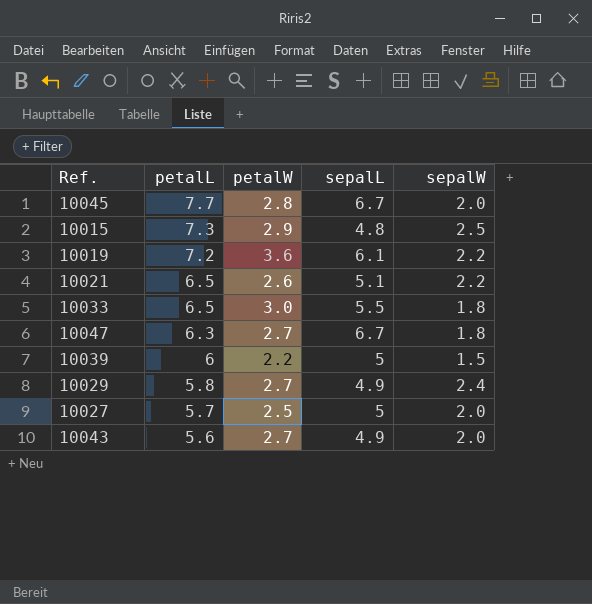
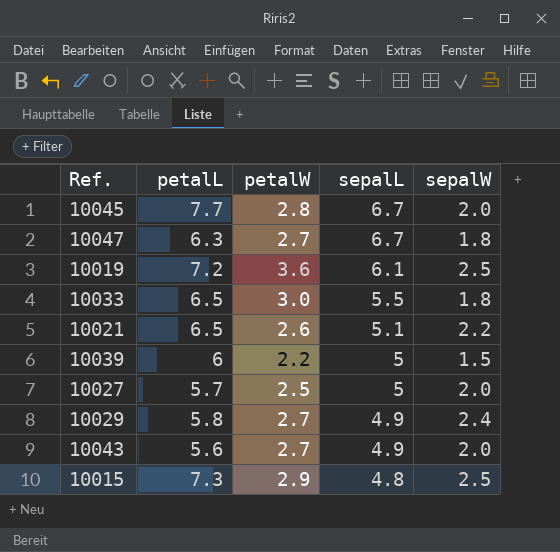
row order: petalL descending -> sepalL descending
10019 | sepalW: 2.2 -> 2.5

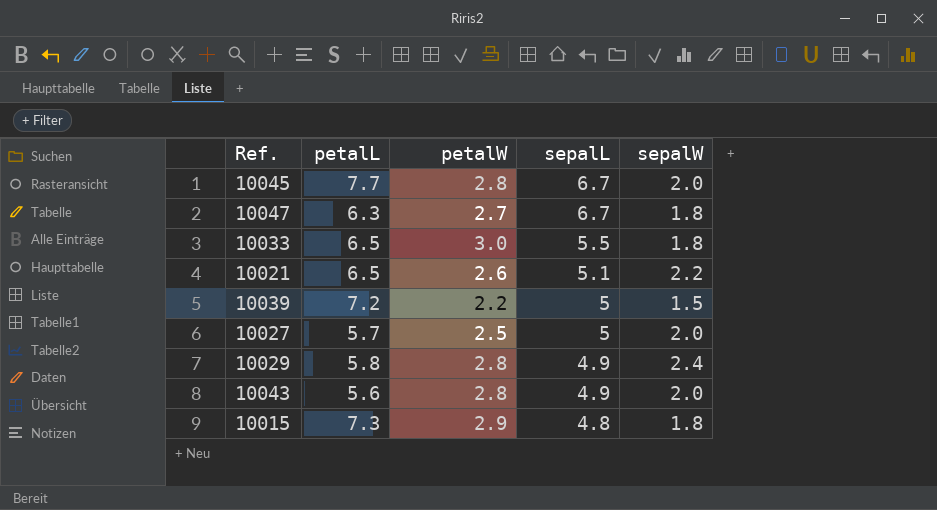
row 10019: 7.2 | 3.6 | 6.1 | 2.5 -> none
10039 | petalL: 6 -> 7.2
10029 | petalW: 2.7 -> 2.8
10043 | petalW: 2.7 -> 2.8
10015 | sepalW: 2.5 -> 1.8

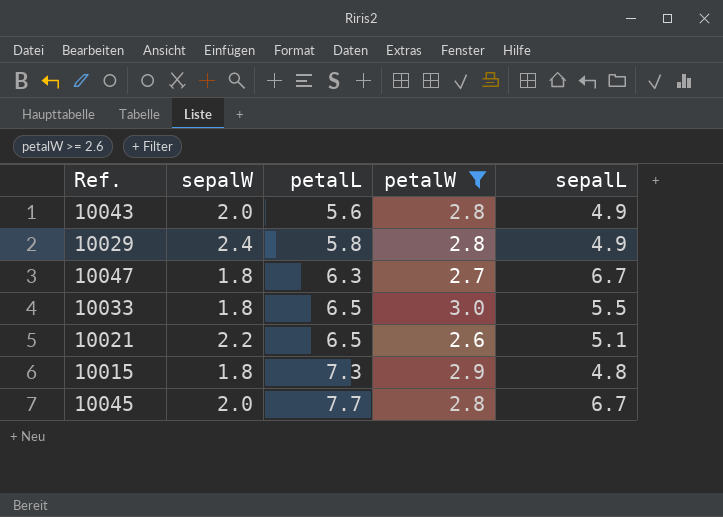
filter: none -> petalW >= 2.6
row order: sepalL descending -> petalL ascending
column sepalW | position: 5 -> 2

